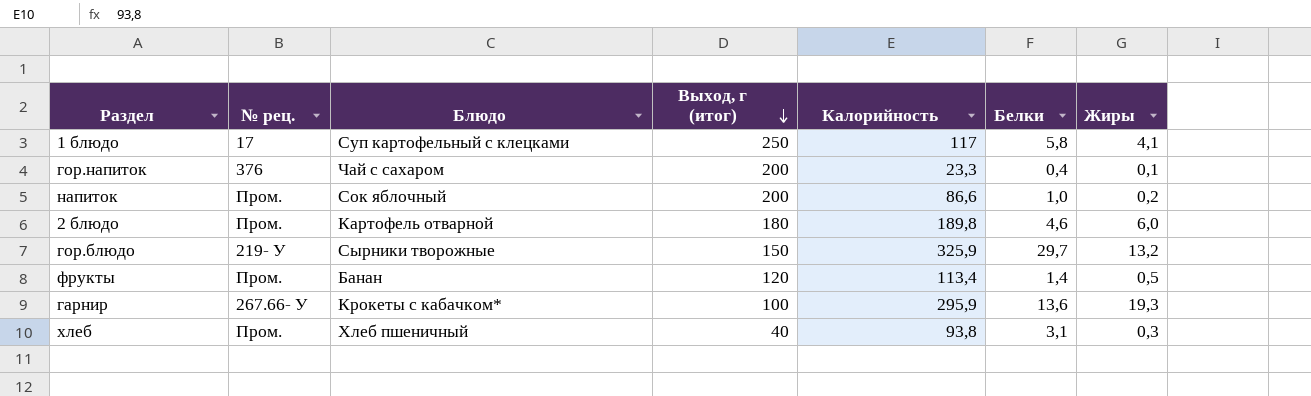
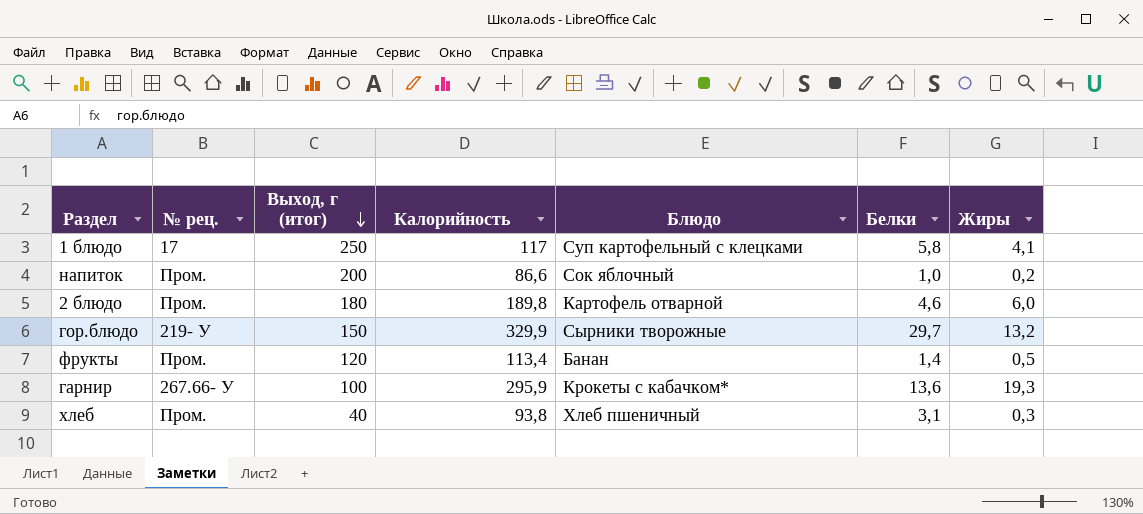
column Блюдо | position: 3 -> 5
row гор.напиток: 376 | Чай с сахаром | 200 | 23,3 | 0,4 | 0,1 -> none
гор.блюдо | Калорийность: 325,9 -> 329,9

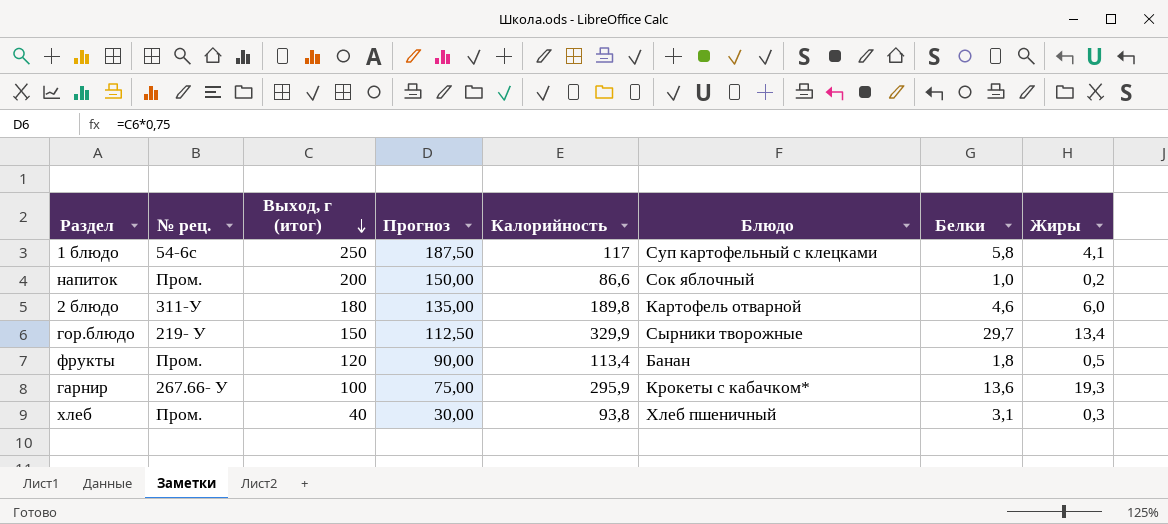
column Прогноз | formula: none -> [Выход, г (итог)] * 0,75
1 блюдо | № рец.: 17 -> 54-6с
2 блюдо | № рец.: Пром. -> 311-У
гор.блюдо | Жиры: 13,2 -> 13,4
фрукты | Белки: 1,4 -> 1,8

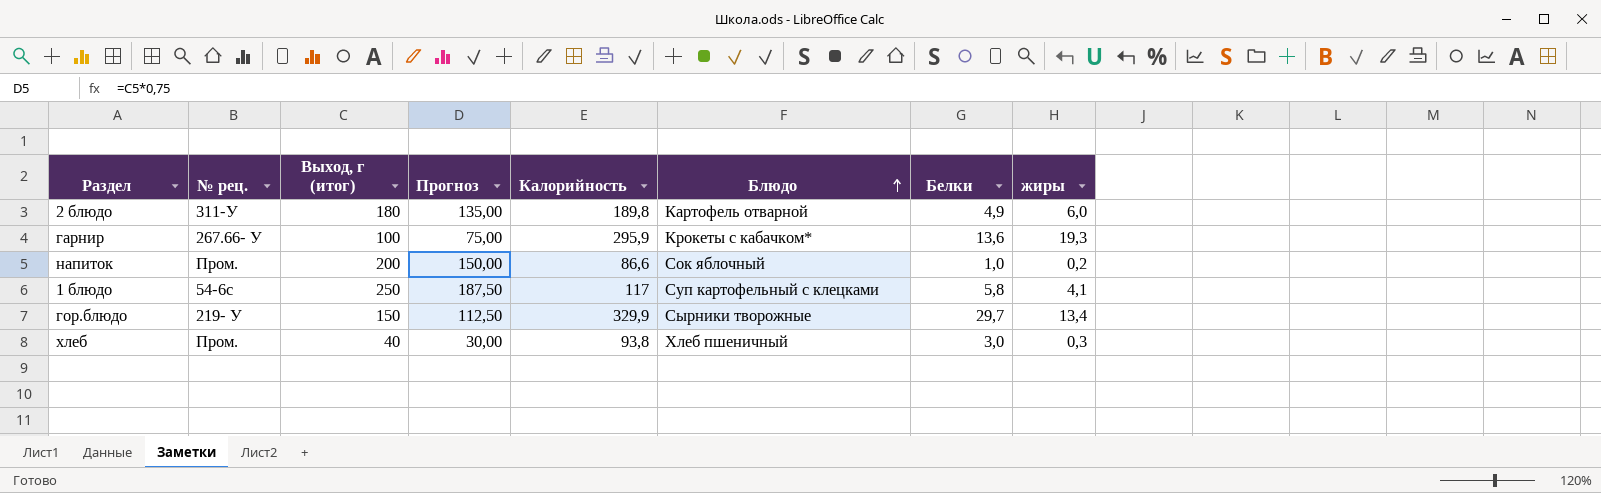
row order: Выход, г (итог) descending -> Блюдо ascending
column name: Жиры -> жиры
row фрукты: Пром. | 120 | 90,00 | 113,4 | Банан | 1,8 | 0,5 -> none
2 блюдо | Белки: 4,6 -> 4,9
хлеб | Белки: 3,1 -> 3,0

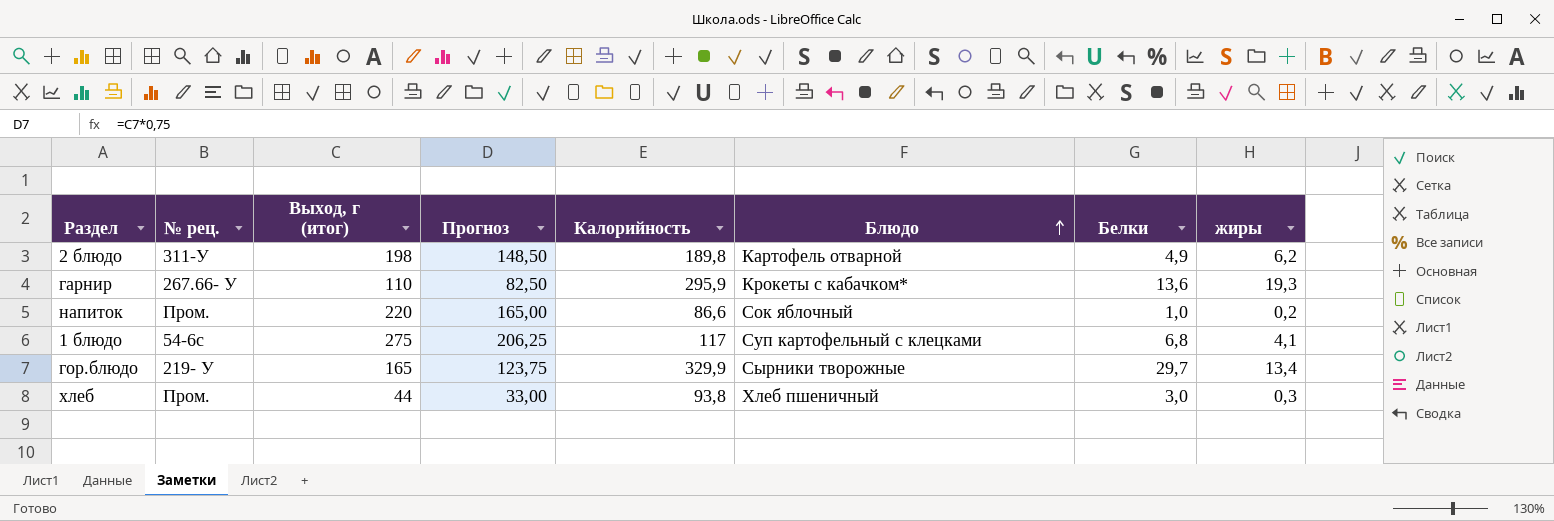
2 блюдо | Выход, г (итог): 180 -> 198
2 блюдо | Прогноз: 135,00 -> 148,50
2 блюдо | жиры: 6,0 -> 6,2
гарнир | Выход, г (итог): 100 -> 110
гарнир | Прогноз: 75,00 -> 82,50
напиток | Выход, г (итог): 200 -> 220
напиток | Прогноз: 150,00 -> 165,00
1 блюдо | Выход, г (итог): 250 -> 275
1 блюдо | Прогноз: 187,50 -> 206,25
1 блюдо | Белки: 5,8 -> 6,8
гор.блюдо | Выход, г (итог): 150 -> 165
гор.блюдо | Прогноз: 112,50 -> 123,75
хлеб | Выход, г (итог): 40 -> 44
хлеб | Прогноз: 30,00 -> 33,00

